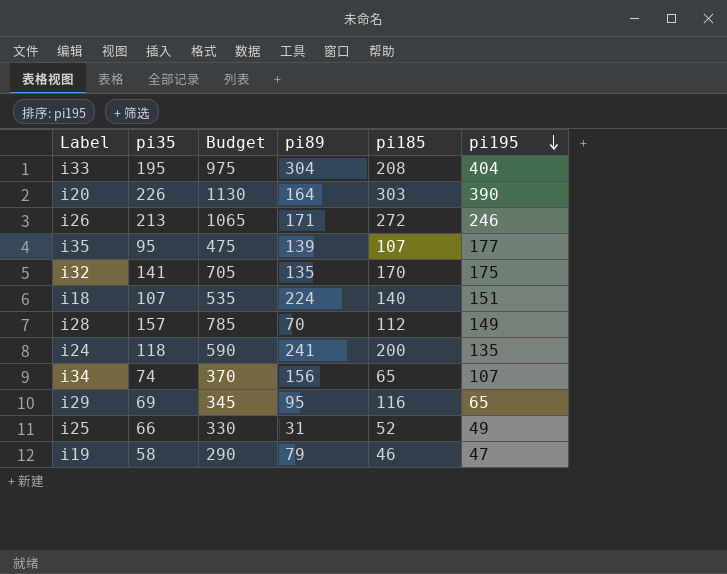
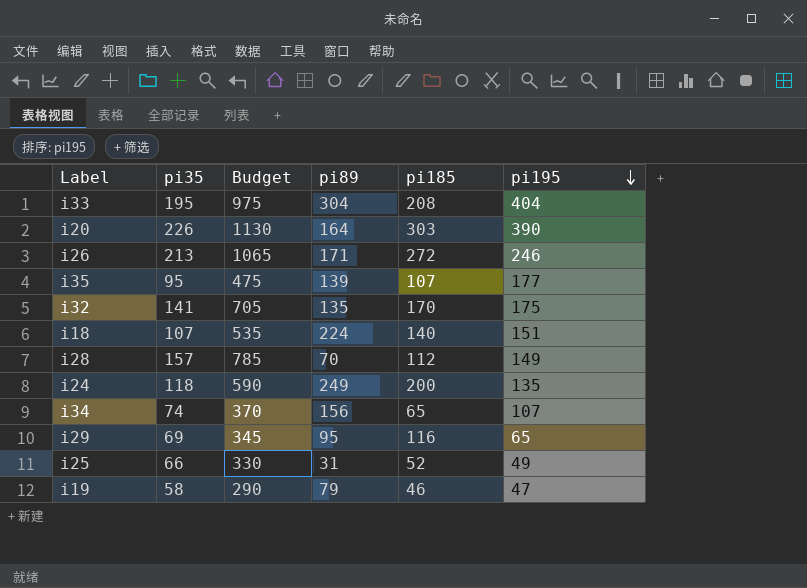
i24 | pi89: 241 -> 249

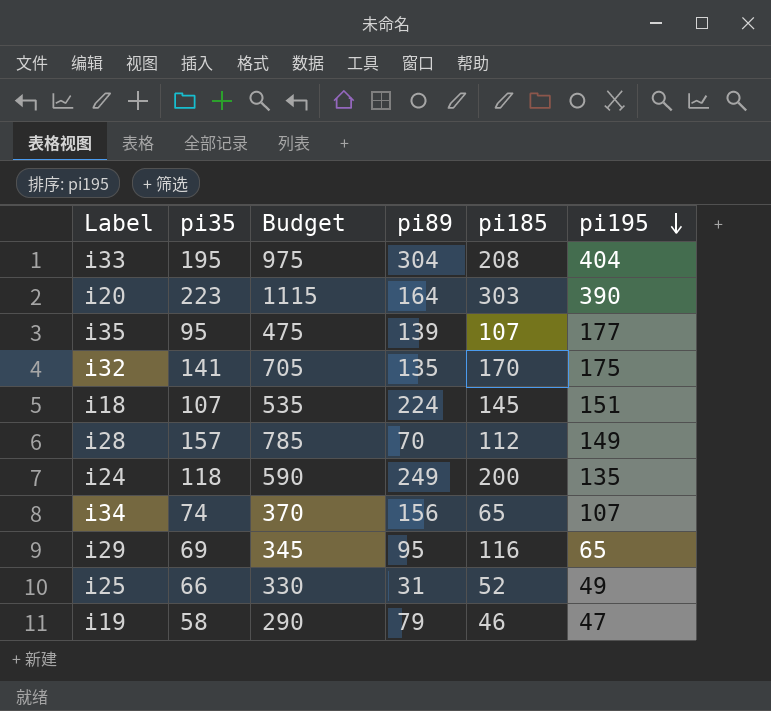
row i26: 213 | 1065 | 171 | 272 | 246 -> none
i20 | pi35: 226 -> 223
i20 | Budget: 1130 -> 1115
i18 | pi185: 140 -> 145

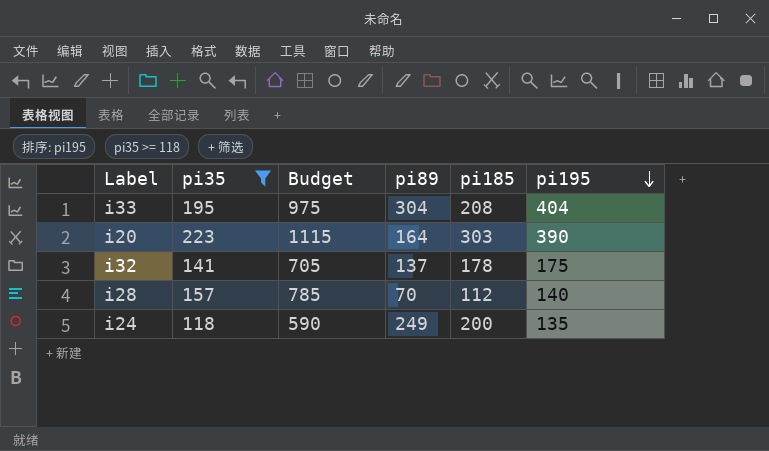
filter: none -> pi35 >= 118
i32 | pi89: 135 -> 137
i32 | pi185: 170 -> 178
i28 | pi195: 149 -> 140

